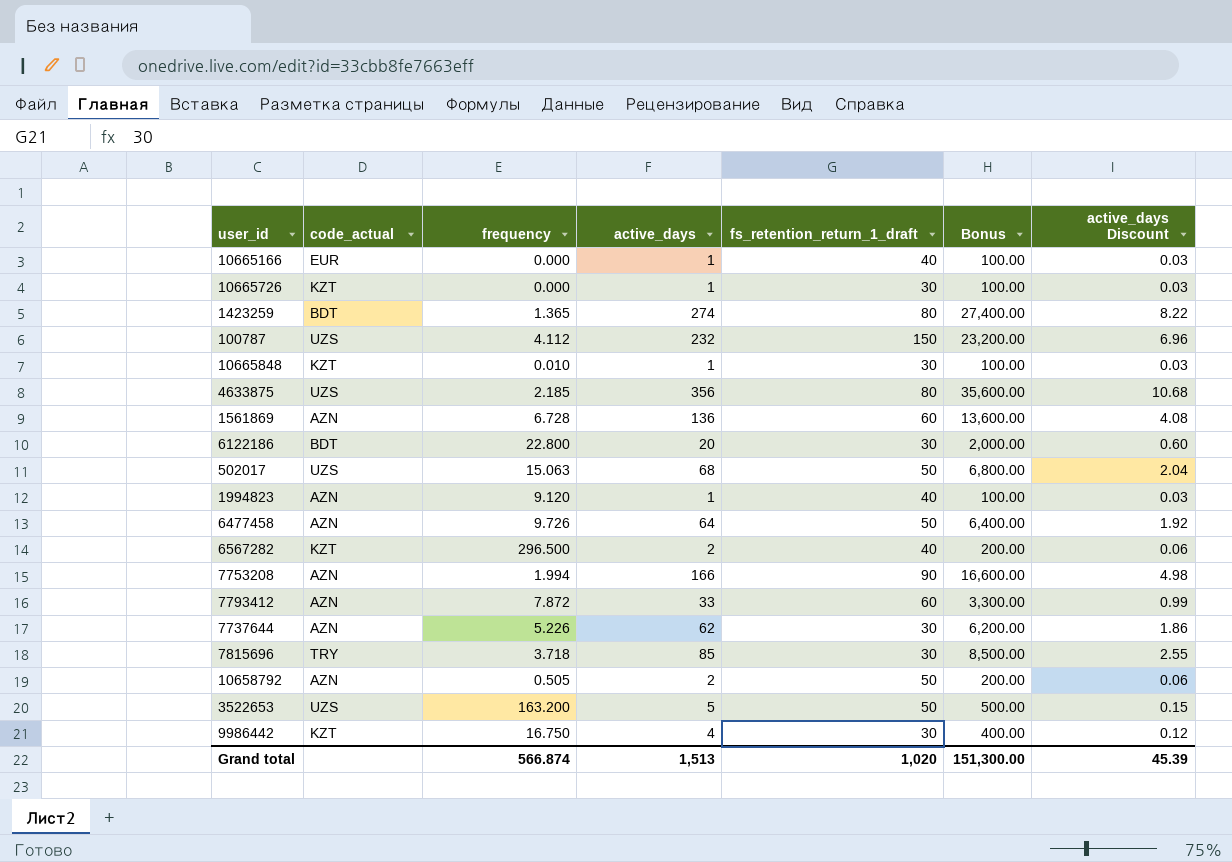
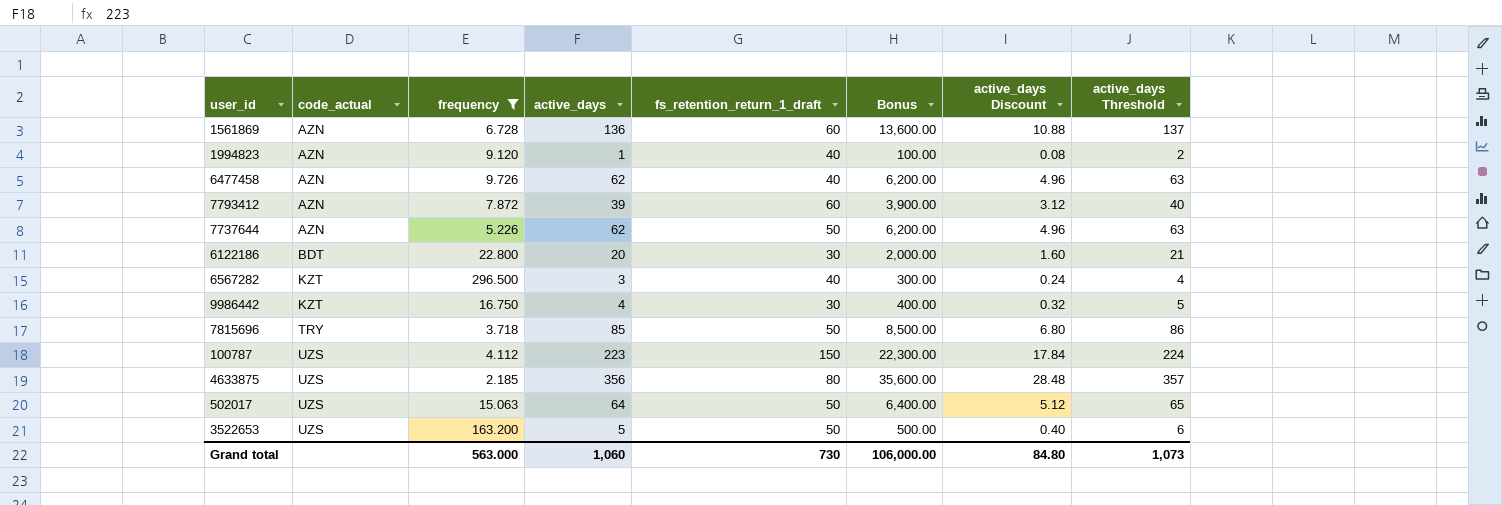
filter: none -> frequency >= 2.185
row order: none -> code_actual ascending
column active_days Discount | formula: [active_days] * 0.03 -> [active_days] * 0.08
column active_days Threshold | formula: none -> [active_days] + 1
6477458 | active_days: 64 -> 62
6477458 | fs_retention_return_1_draft: 50 -> 40
6477458 | Bonus: 6,400.00 -> 6,200.00
7793412 | active_days: 33 -> 39
7793412 | Bonus: 3,300.00 -> 3,900.00
7737644 | fs_retention_return_1_draft: 30 -> 50
6567282 | active_days: 2 -> 3
6567282 | Bonus: 200.00 -> 300.00
7815696 | fs_retention_return_1_draft: 30 -> 50
100787 | active_days: 232 -> 223
100787 | Bonus: 23,200.00 -> 22,300.00
502017 | active_days: 68 -> 64
502017 | Bonus: 6,800.00 -> 6,400.00
Grand total | frequency: 566.874 -> 563.000
Grand total | active_days: 1,513 -> 1,060
Grand total | fs_retention_return_1_draft: 1,020 -> 730
Grand total | Bonus: 151,300.00 -> 106,000.00
Grand total | active_days Discount: 45.39 -> 84.80

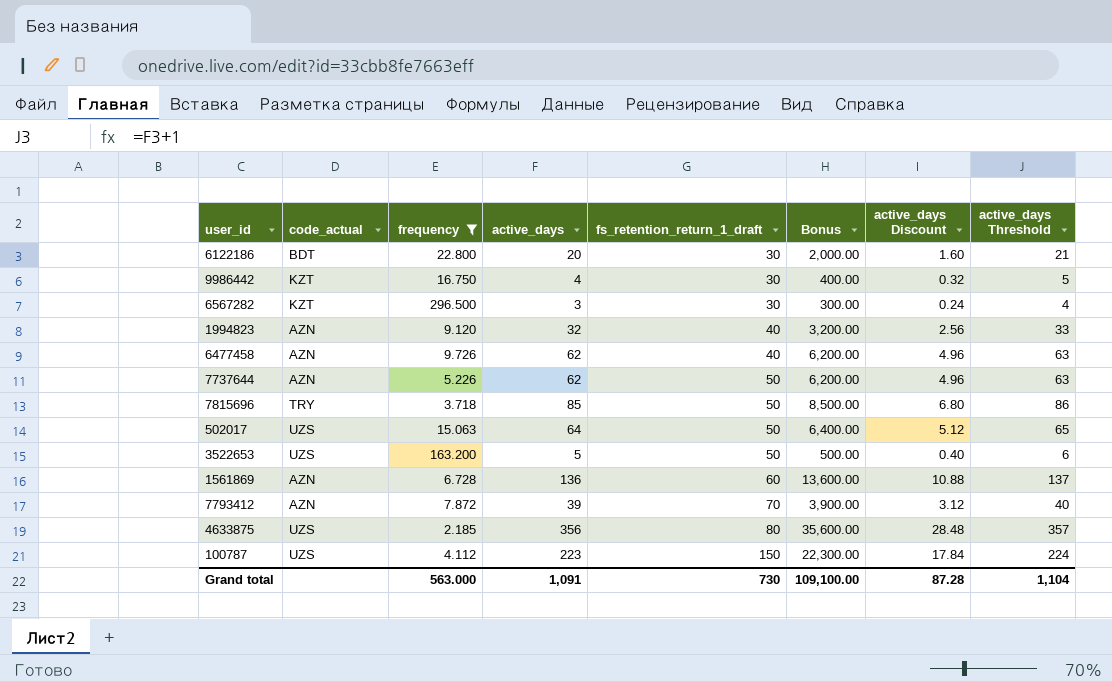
row order: code_actual ascending -> fs_retention_return_1_draft ascending
6567282 | fs_retention_return_1_draft: 40 -> 30
1994823 | active_days: 1 -> 32
1994823 | Bonus: 100.00 -> 3,200.00
1994823 | active_days Discount: 0.08 -> 2.56
1994823 | active_days Threshold: 2 -> 33
7793412 | fs_retention_return_1_draft: 60 -> 70
Grand total | active_days: 1,060 -> 1,091
Grand total | Bonus: 106,000.00 -> 109,100.00
Grand total | active_days Discount: 84.80 -> 87.28
Grand total | active_days Threshold: 1,073 -> 1,104

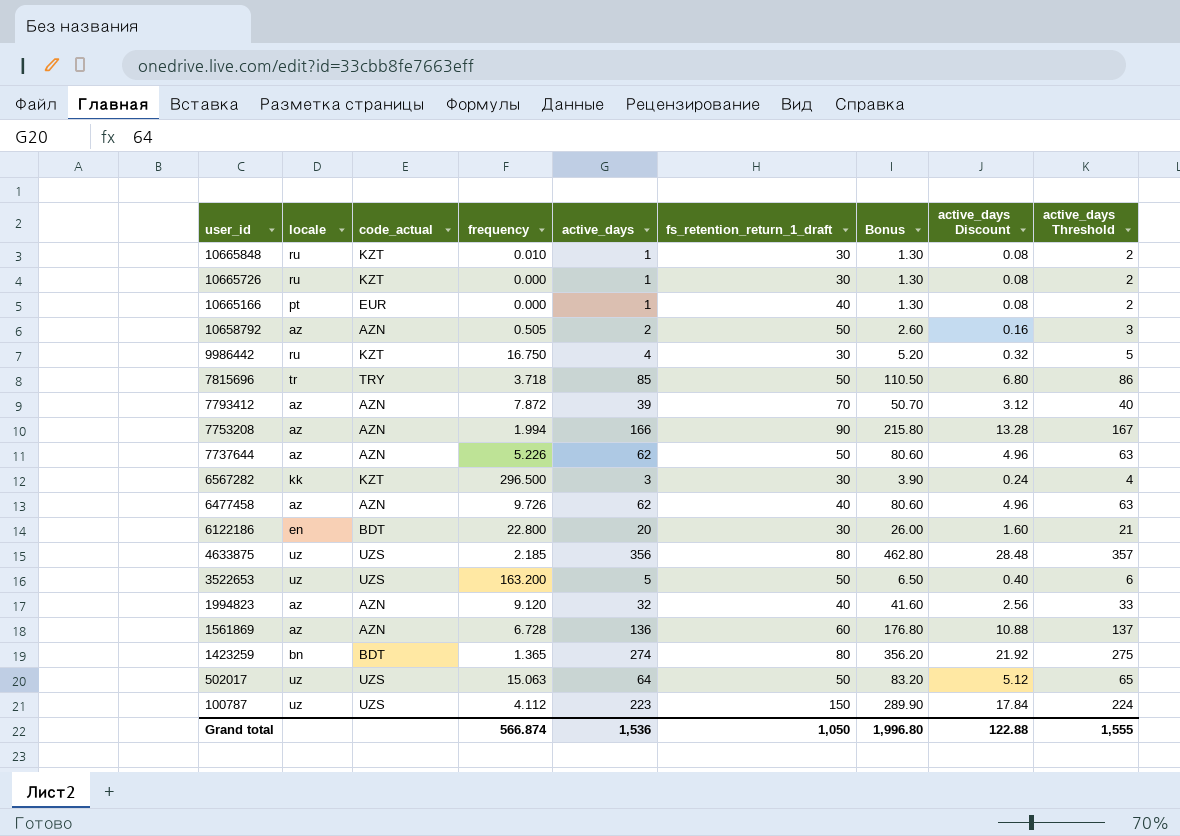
filter: frequency >= 2.185 -> none
row order: fs_retention_return_1_draft ascending -> user_id descending
column locale | position: none -> 2
column Bonus | formula: [active_days] * 100 -> [active_days] * 1.3
Grand total | frequency: 563.000 -> 566.874
Grand total | active_days: 1,091 -> 1,536
Grand total | fs_retention_return_1_draft: 730 -> 1,050
Grand total | Bonus: 109,100.00 -> 1,996.80
Grand total | active_days Discount: 87.28 -> 122.88
Grand total | active_days Threshold: 1,104 -> 1,555

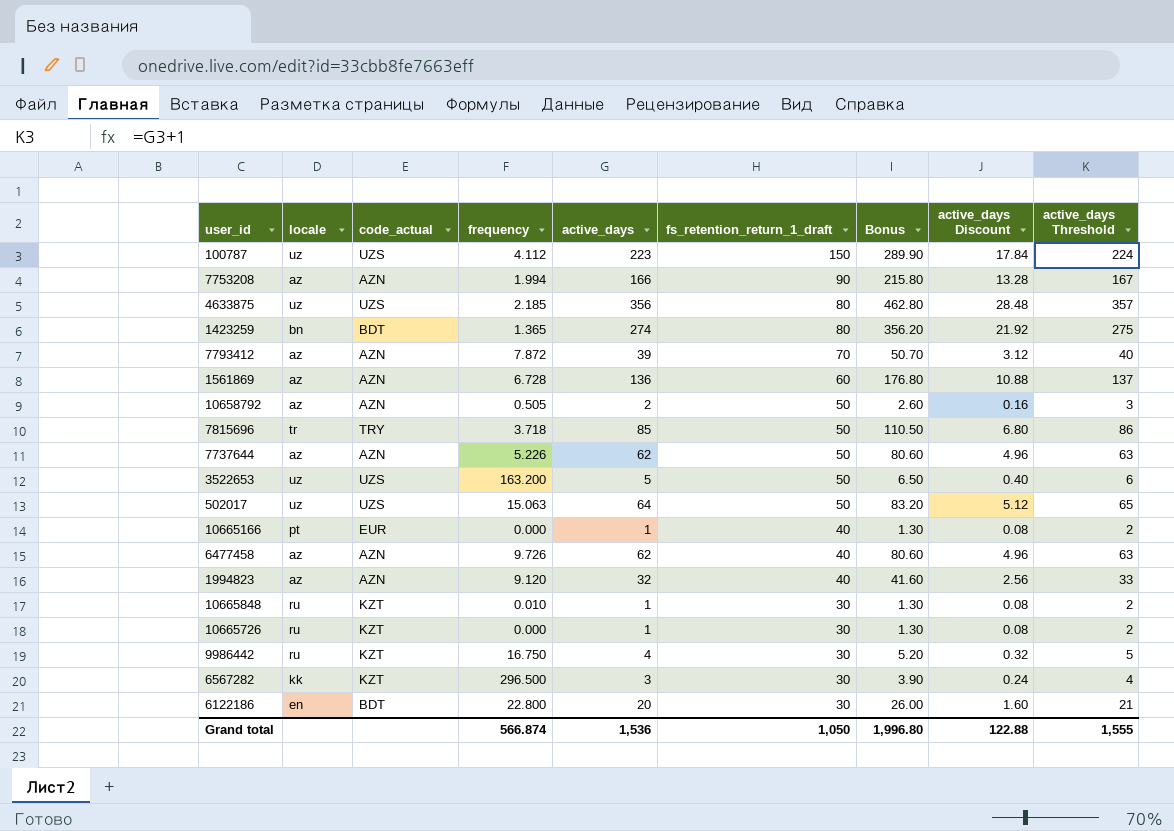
row order: user_id descending -> fs_retention_return_1_draft descending

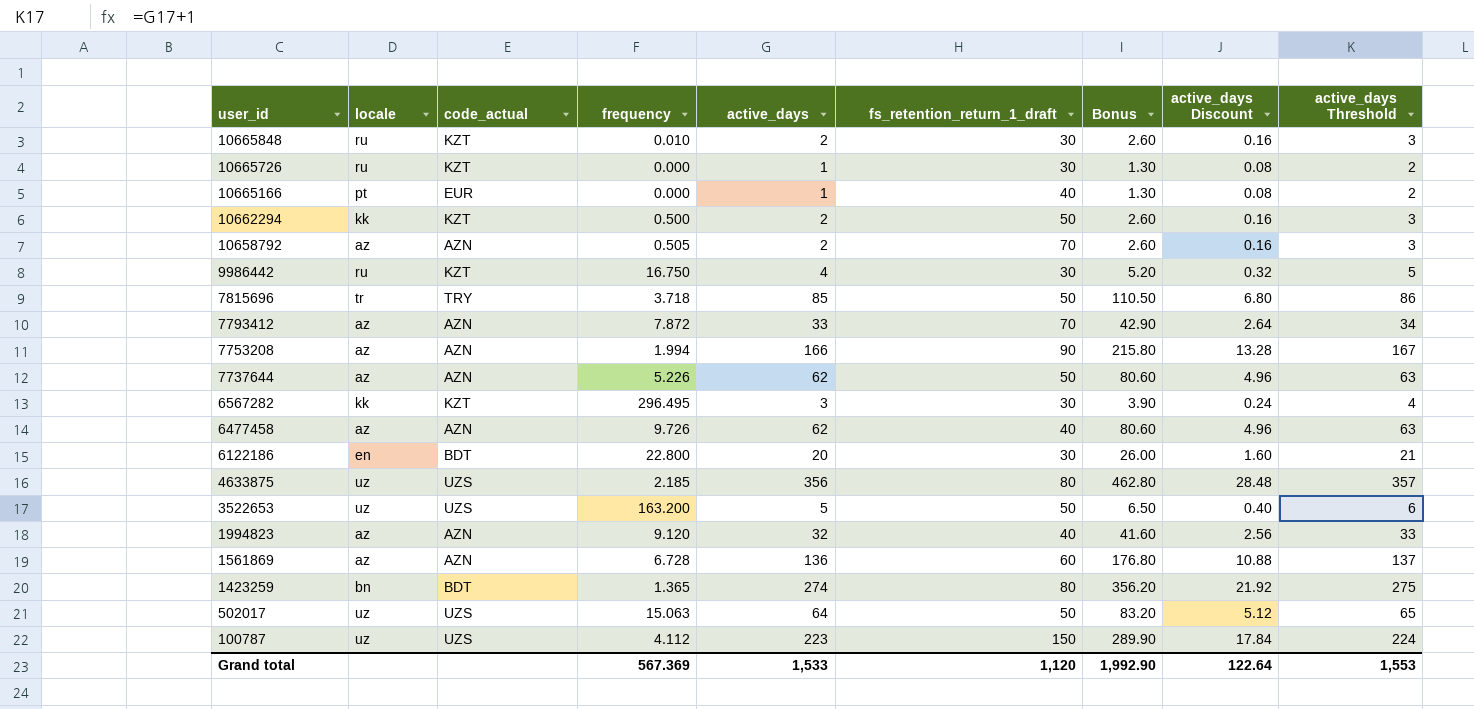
row order: fs_retention_return_1_draft descending -> user_id descending
10665848 | active_days: 1 -> 2
10665848 | Bonus: 1.30 -> 2.60
10665848 | active_days Discount: 0.08 -> 0.16
10665848 | active_days Threshold: 2 -> 3
row 10662294: none -> kk | KZT | 0.500 | 2 | 50 | 2.60 | 0.16 | 3
10658792 | fs_retention_return_1_draft: 50 -> 70
7793412 | active_days: 39 -> 33
7793412 | Bonus: 50.70 -> 42.90
7793412 | active_days Discount: 3.12 -> 2.64
7793412 | active_days Threshold: 40 -> 34
6567282 | frequency: 296.500 -> 296.495
Grand total | frequency: 566.874 -> 567.369
Grand total | active_days: 1,536 -> 1,533
Grand total | fs_retention_return_1_draft: 1,050 -> 1,120
Grand total | Bonus: 1,996.80 -> 1,992.90
Grand total | active_days Discount: 122.88 -> 122.64
Grand total | active_days Threshold: 1,555 -> 1,553

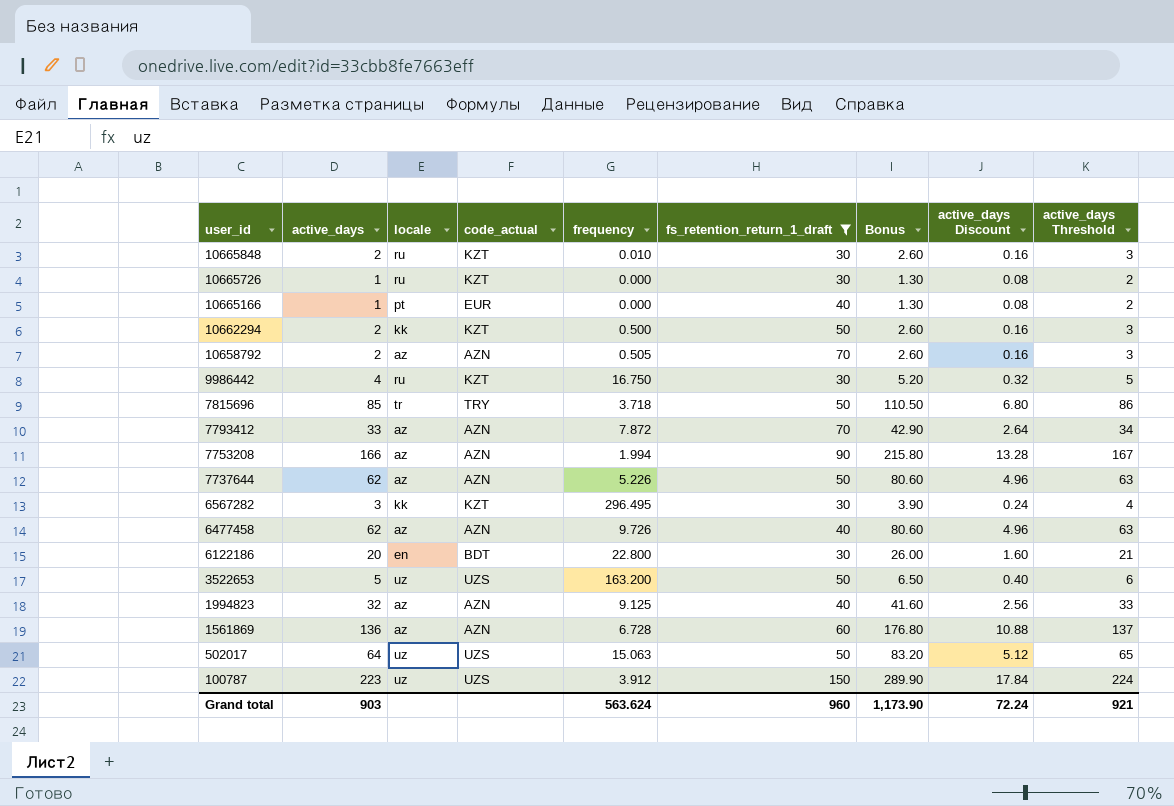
filter: none -> fs_retention_return_1_draft != 80
column active_days | position: 5 -> 2
1994823 | frequency: 9.120 -> 9.125
100787 | frequency: 4.112 -> 3.912
Grand total | active_days: 1,533 -> 903
Grand total | frequency: 567.369 -> 563.624
Grand total | fs_retention_return_1_draft: 1,120 -> 960
Grand total | Bonus: 1,992.90 -> 1,173.90
Grand total | active_days Discount: 122.64 -> 72.24
Grand total | active_days Threshold: 1,553 -> 921

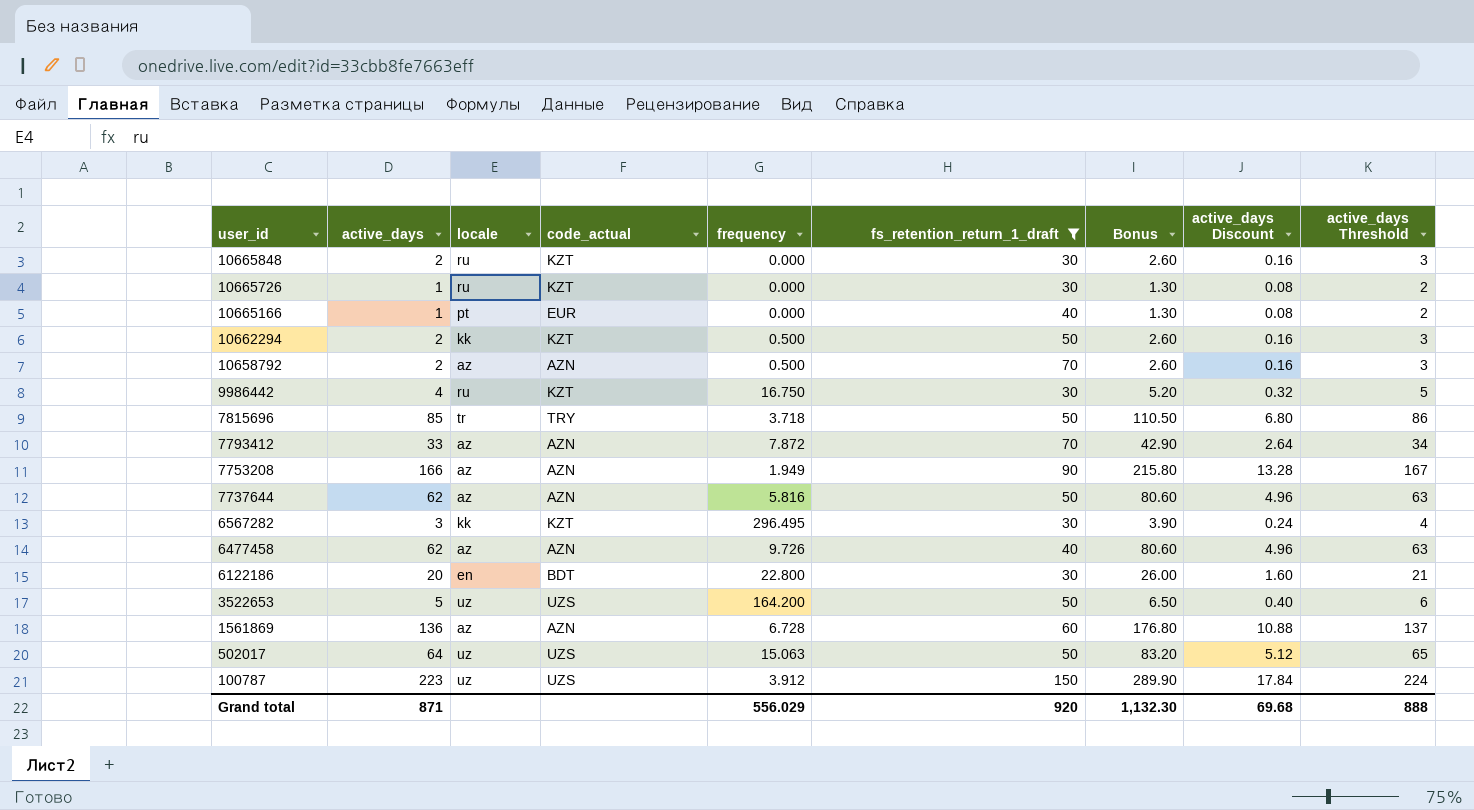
row 1994823: 32 | az | AZN | 9.125 | 40 | 41.60 | 2.56 | 33 -> none
10665848 | frequency: 0.010 -> 0.000
10658792 | frequency: 0.505 -> 0.500
7753208 | frequency: 1.994 -> 1.949
7737644 | frequency: 5.226 -> 5.816
3522653 | frequency: 163.200 -> 164.200
Grand total | active_days: 903 -> 871
Grand total | frequency: 563.624 -> 556.029
Grand total | fs_retention_return_1_draft: 960 -> 920
Grand total | Bonus: 1,173.90 -> 1,132.30
Grand total | active_days Discount: 72.24 -> 69.68
Grand total | active_days Threshold: 921 -> 888

